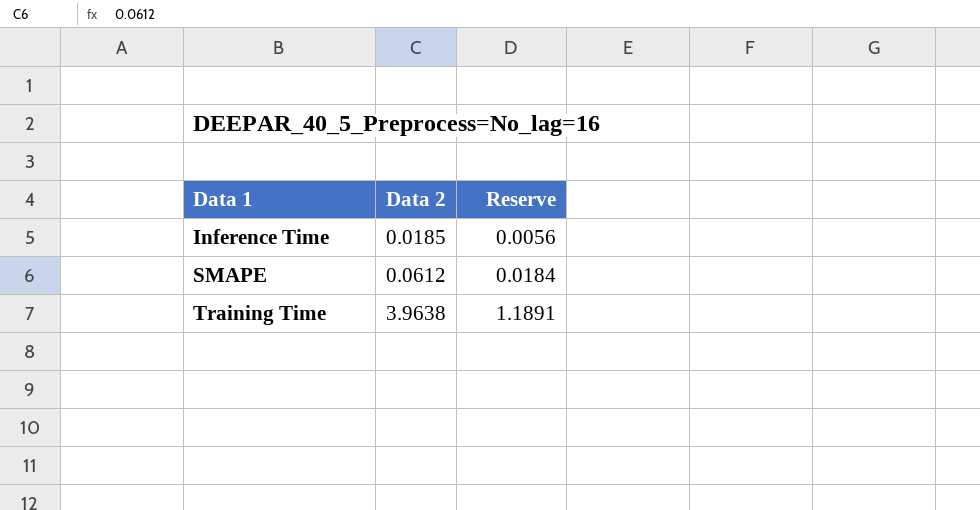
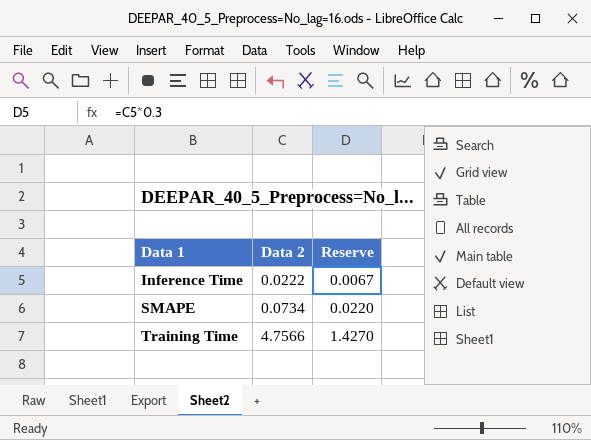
Inference Time | Data 2: 0.0185 -> 0.0222
Inference Time | Reserve: 0.0056 -> 0.0067
SMAPE | Data 2: 0.0612 -> 0.0734
SMAPE | Reserve: 0.0184 -> 0.0220
Training Time | Data 2: 3.9638 -> 4.7566
Training Time | Reserve: 1.1891 -> 1.4270

